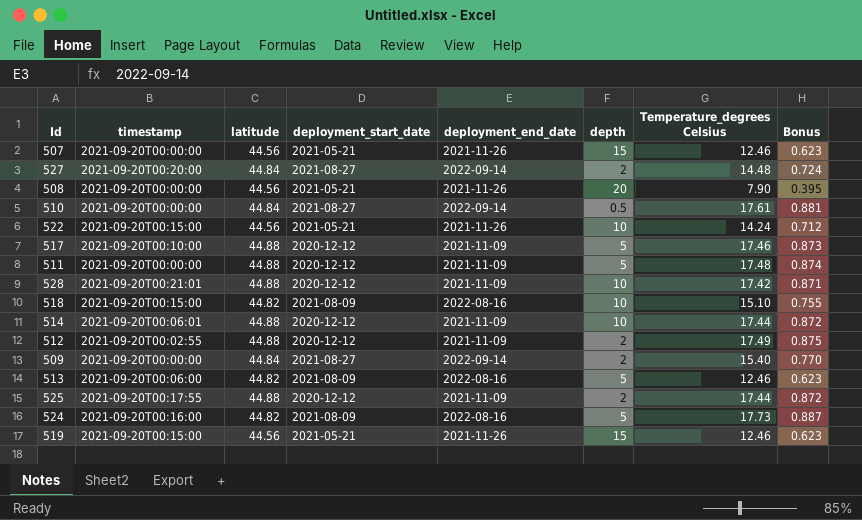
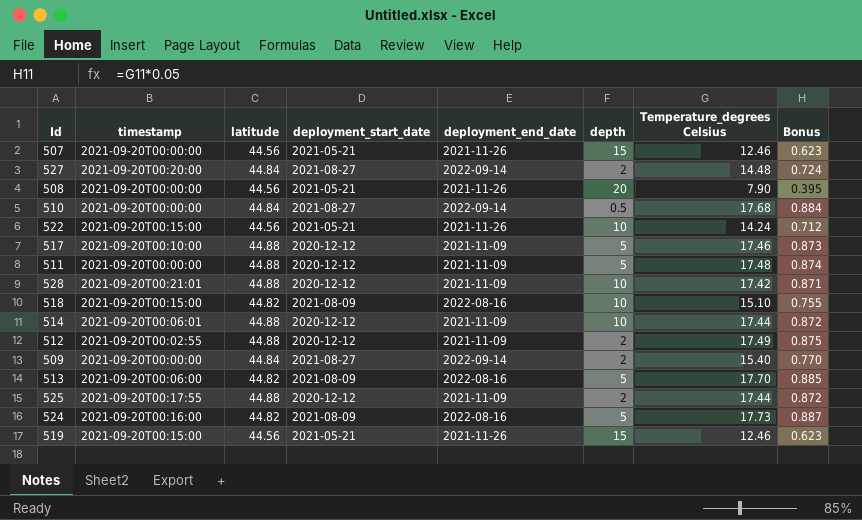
510 | Temperature_degrees Celsius: 17.61 -> 17.68
510 | Bonus: 0.881 -> 0.884
513 | Temperature_degrees Celsius: 12.46 -> 17.70
513 | Bonus: 0.623 -> 0.885

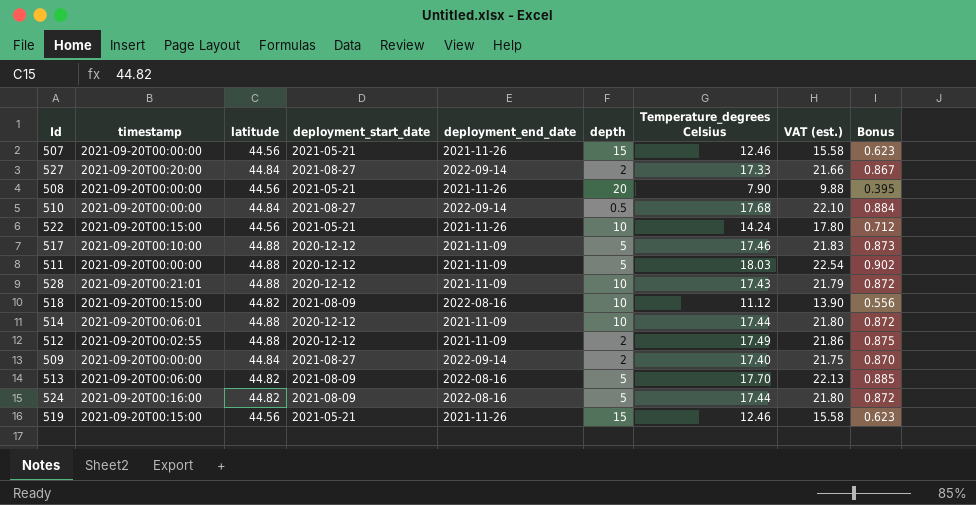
column VAT (est.) | formula: none -> [Temperature_degrees Celsius] * 1.25
row 525: 2021-09-20T00:17:55 | 44.88 | 2020-12-12 | 2021-11-09 | 2 | 17.44 | 0.872 -> none
527 | Temperature_degrees Celsius: 14.48 -> 17.33
527 | Bonus: 0.724 -> 0.867
511 | Temperature_degrees Celsius: 17.48 -> 18.03
511 | Bonus: 0.874 -> 0.902
528 | Temperature_degrees Celsius: 17.42 -> 17.43
528 | Bonus: 0.871 -> 0.872
518 | Temperature_degrees Celsius: 15.10 -> 11.12
518 | Bonus: 0.755 -> 0.556
509 | Temperature_degrees Celsius: 15.40 -> 17.40
509 | Bonus: 0.770 -> 0.870
524 | Temperature_degrees Celsius: 17.73 -> 17.44
524 | Bonus: 0.887 -> 0.872

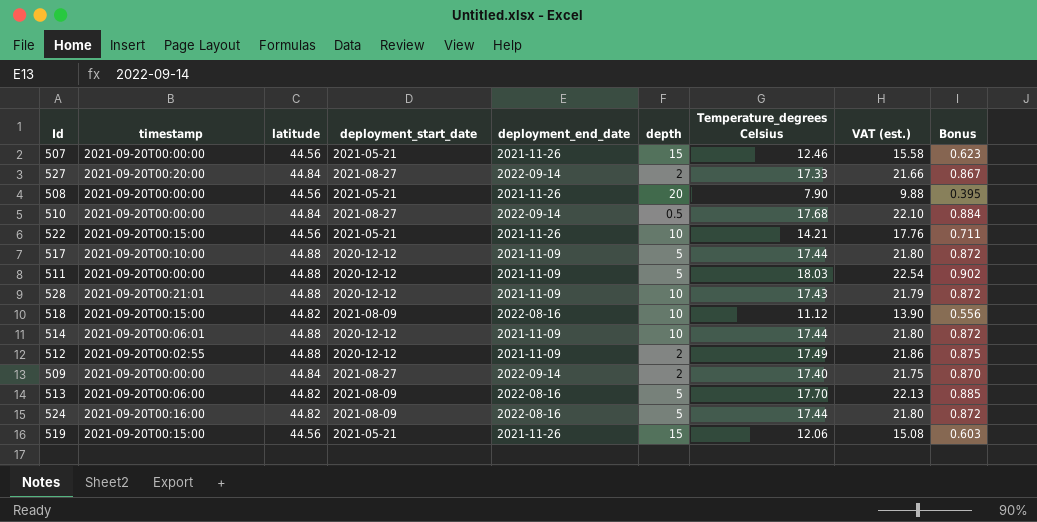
522 | Temperature_degrees Celsius: 14.24 -> 14.21
522 | VAT (est.): 17.80 -> 17.76
522 | Bonus: 0.712 -> 0.711
517 | Temperature_degrees Celsius: 17.46 -> 17.44
517 | VAT (est.): 21.83 -> 21.80
517 | Bonus: 0.873 -> 0.872
519 | Temperature_degrees Celsius: 12.46 -> 12.06
519 | VAT (est.): 15.58 -> 15.08
519 | Bonus: 0.623 -> 0.603

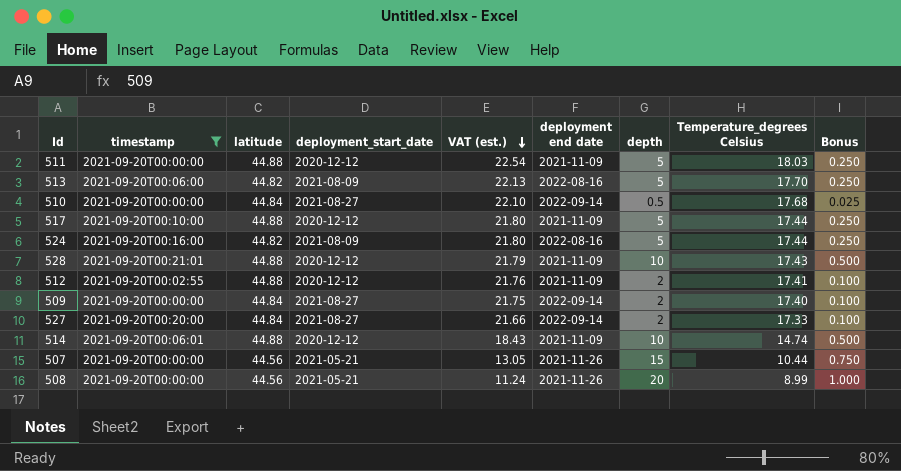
filter: none -> timestamp != 2021-09-20T00:15:00
row order: none -> VAT (est.) descending
column VAT (est.) | position: 8 -> 5
column name: deployment_end_date -> deployment end date
column Bonus | formula: [Temperature_degrees Celsius] * 0.05 -> [depth] * 0.05
512 | VAT (est.): 21.86 -> 21.76
512 | Temperature_degrees Celsius: 17.49 -> 17.41
514 | VAT (est.): 21.80 -> 18.43
514 | Temperature_degrees Celsius: 17.44 -> 14.74
507 | VAT (est.): 15.58 -> 13.05
507 | Temperature_degrees Celsius: 12.46 -> 10.44
508 | VAT (est.): 9.88 -> 11.24
508 | Temperature_degrees Celsius: 7.90 -> 8.99

